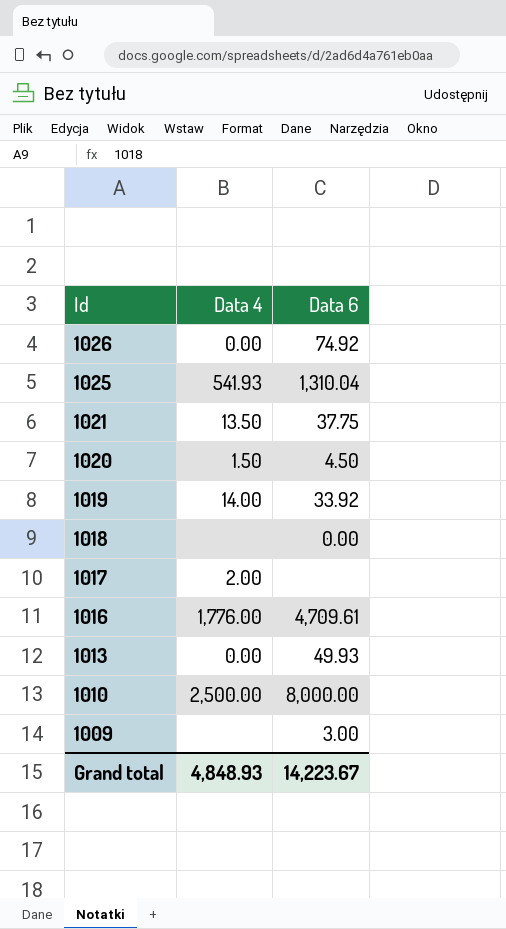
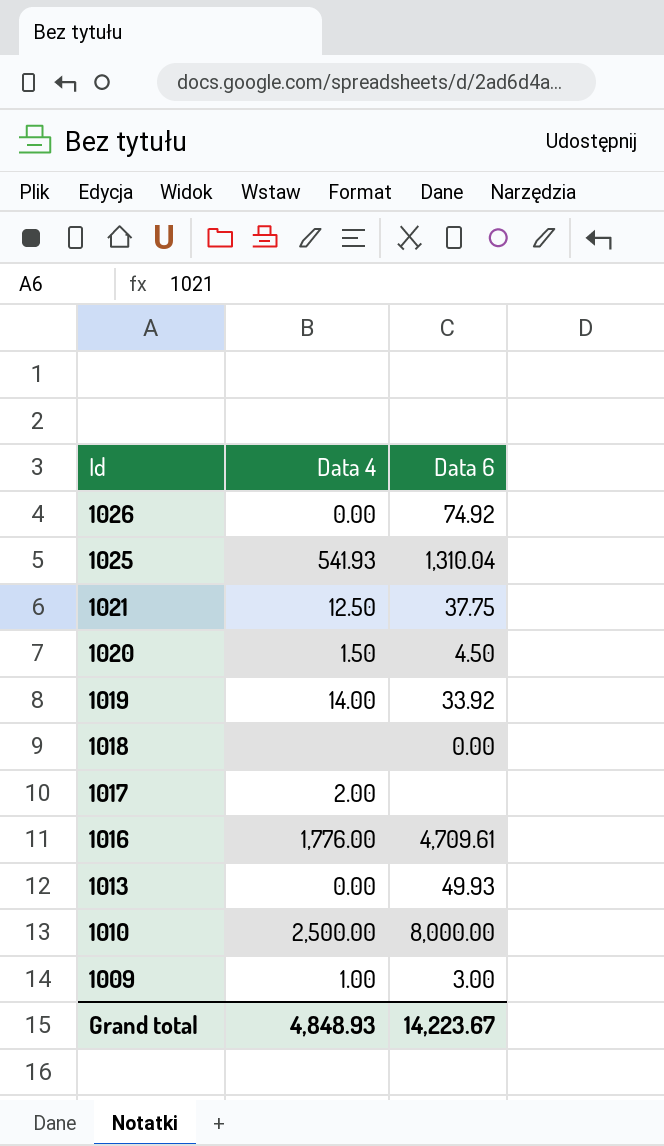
1021 | Data 4: 13.50 -> 12.50
1009 | Data 4: none -> 1.00

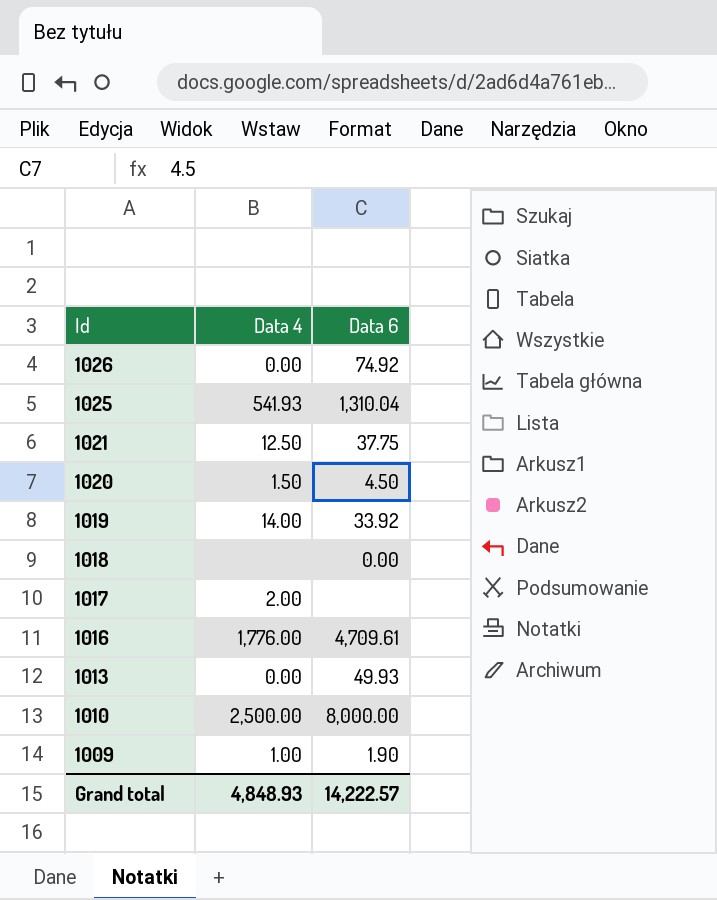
1009 | Data 6: 3.00 -> 1.90
Grand total | Data 6: 14,223.67 -> 14,222.57

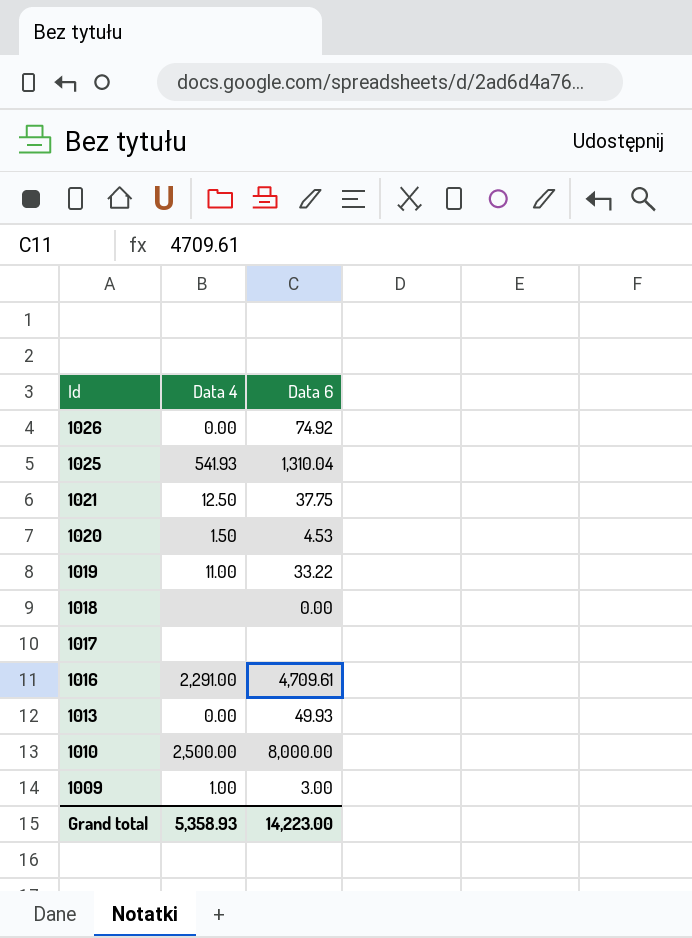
1020 | Data 6: 4.50 -> 4.53
1019 | Data 4: 14.00 -> 11.00
1019 | Data 6: 33.92 -> 33.22
1017 | Data 4: 2.00 -> none
1016 | Data 4: 1,776.00 -> 2,291.00
1009 | Data 6: 1.90 -> 3.00
Grand total | Data 4: 4,848.93 -> 5,358.93
Grand total | Data 6: 14,222.57 -> 14,223.00

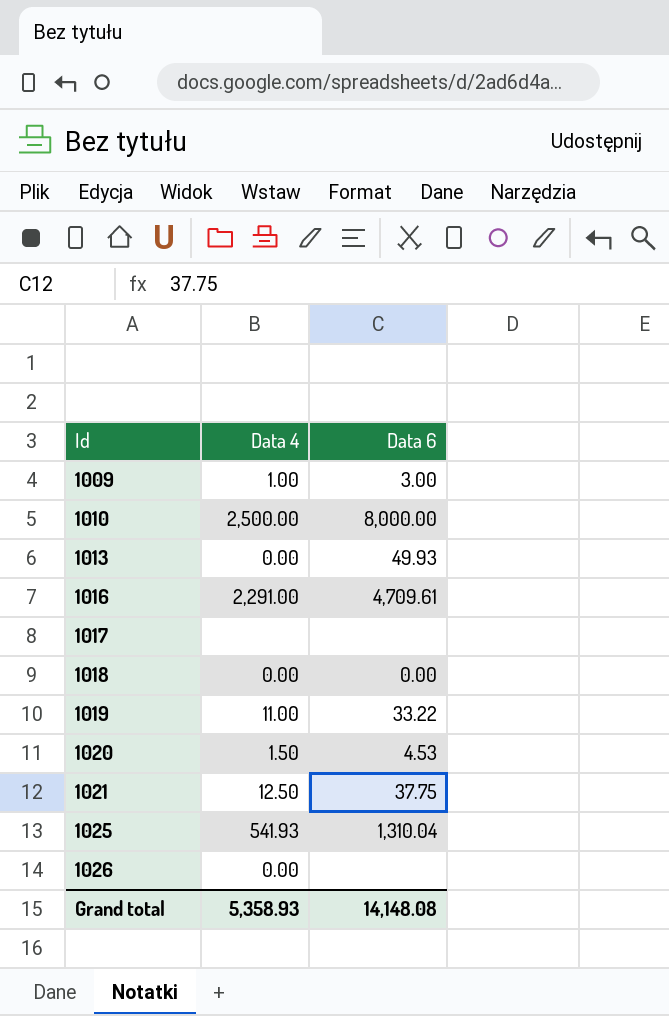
row order: Id descending -> Id ascending
1018 | Data 4: none -> 0.00
1026 | Data 6: 74.92 -> none
Grand total | Data 6: 14,223.00 -> 14,148.08

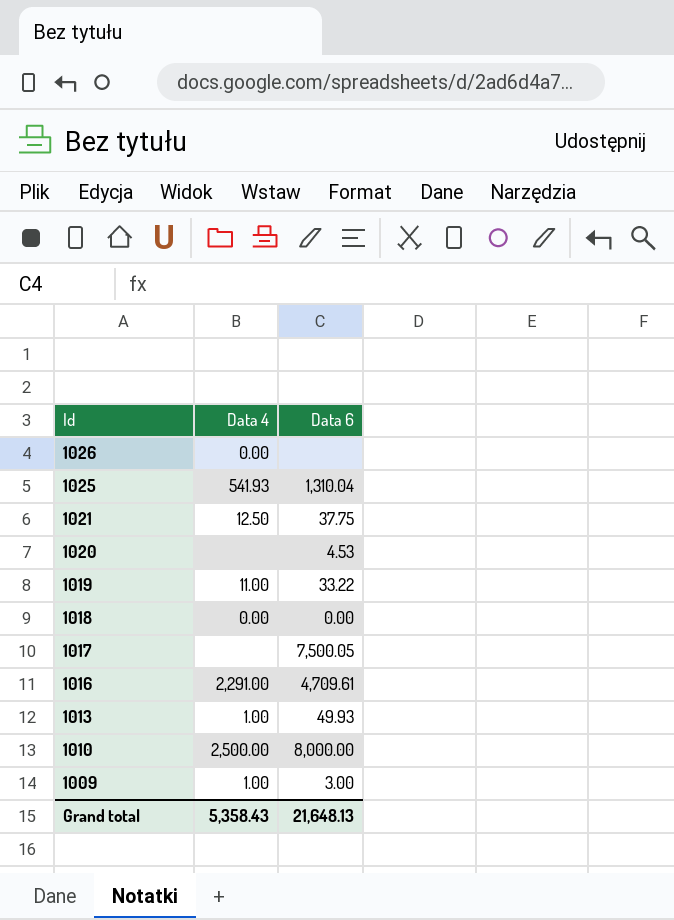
row order: Id ascending -> Id descending
1020 | Data 4: 1.50 -> none
1017 | Data 6: none -> 7,500.05
1013 | Data 4: 0.00 -> 1.00
Grand total | Data 4: 5,358.93 -> 5,358.43
Grand total | Data 6: 14,148.08 -> 21,648.13

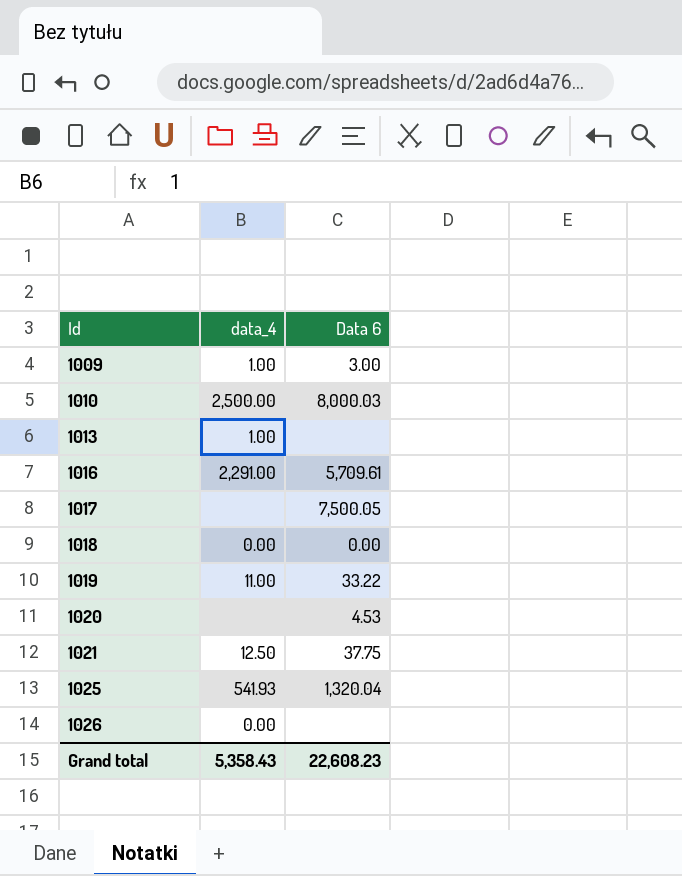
row order: Id descending -> Id ascending
column name: Data 4 -> data_4
1010 | Data 6: 8,000.00 -> 8,000.03
1013 | Data 6: 49.93 -> none
1016 | Data 6: 4,709.61 -> 5,709.61
1025 | Data 6: 1,310.04 -> 1,320.04
Grand total | Data 6: 21,648.13 -> 22,608.23

